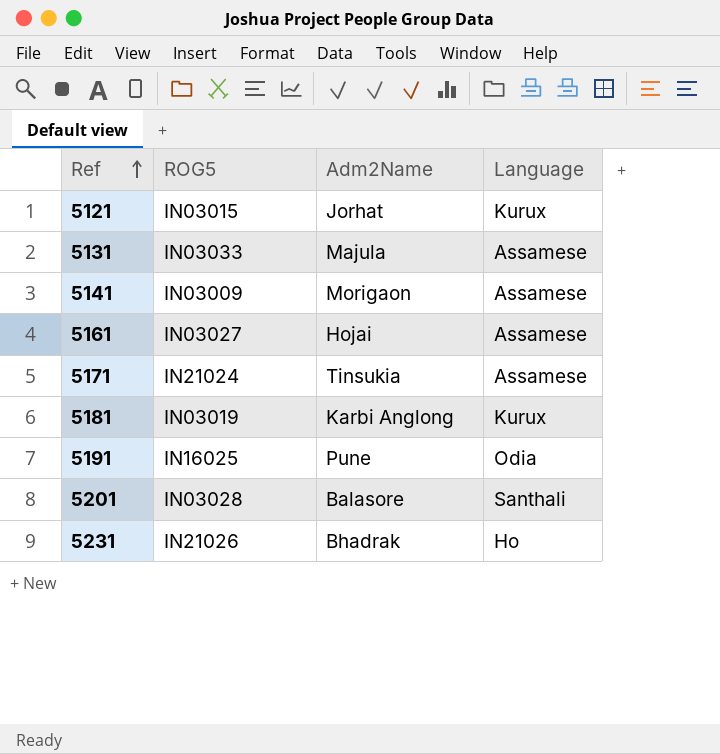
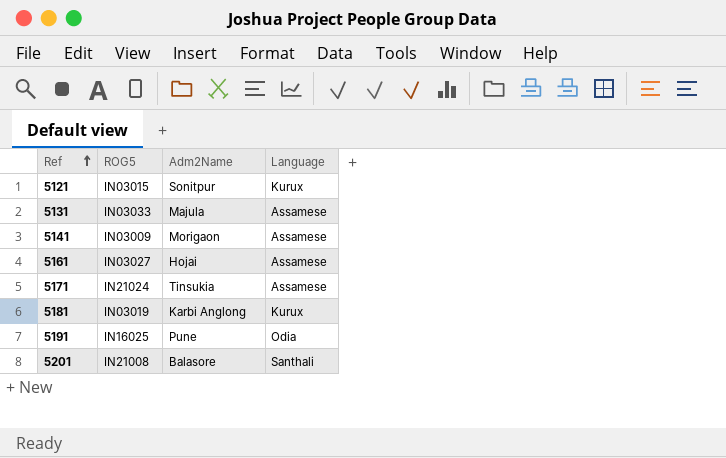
row 5231: IN21026 | Bhadrak | Ho -> none
5121 | Adm2Name: Jorhat -> Sonitpur
5201 | ROG5: IN03028 -> IN21008

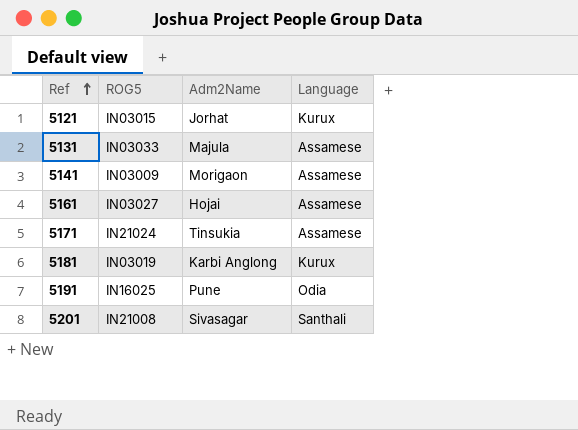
5121 | Adm2Name: Sonitpur -> Jorhat
5201 | Adm2Name: Balasore -> Sivasagar

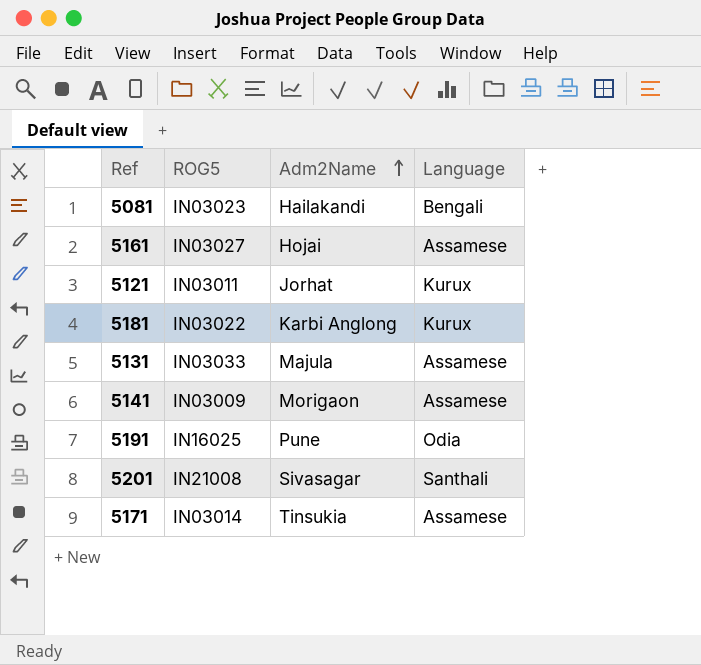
row order: Ref ascending -> Adm2Name ascending
row 5081: none -> IN03023 | Hailakandi | Bengali
5121 | ROG5: IN03015 -> IN03011
5181 | ROG5: IN03019 -> IN03022
5171 | ROG5: IN21024 -> IN03014

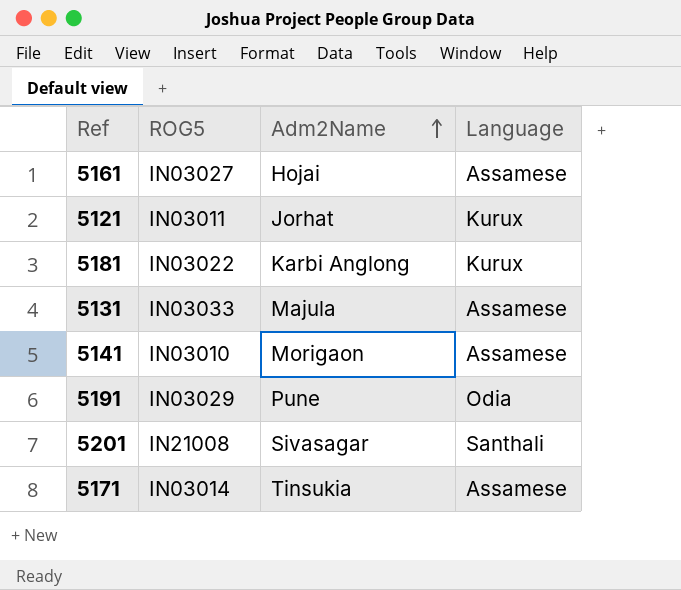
row 5081: IN03023 | Hailakandi | Bengali -> none
5141 | ROG5: IN03009 -> IN03010
5191 | ROG5: IN16025 -> IN03029

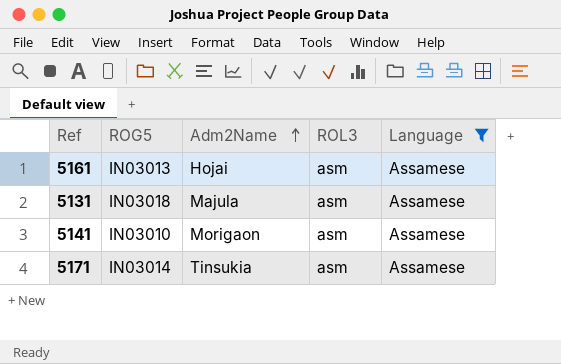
filter: none -> Language = Assamese
column ROL3 | position: none -> 4
5161 | ROG5: IN03027 -> IN03013
5131 | ROG5: IN03033 -> IN03018

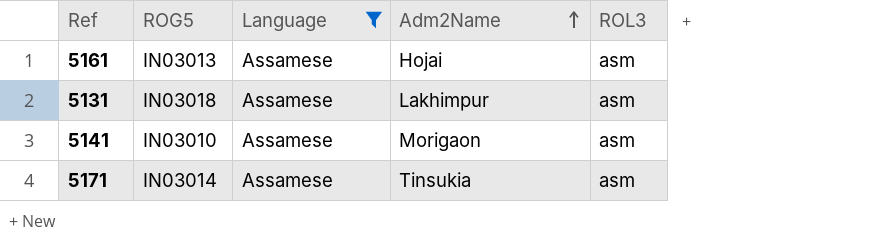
column Language | position: 5 -> 3
5131 | Adm2Name: Majula -> Lakhimpur

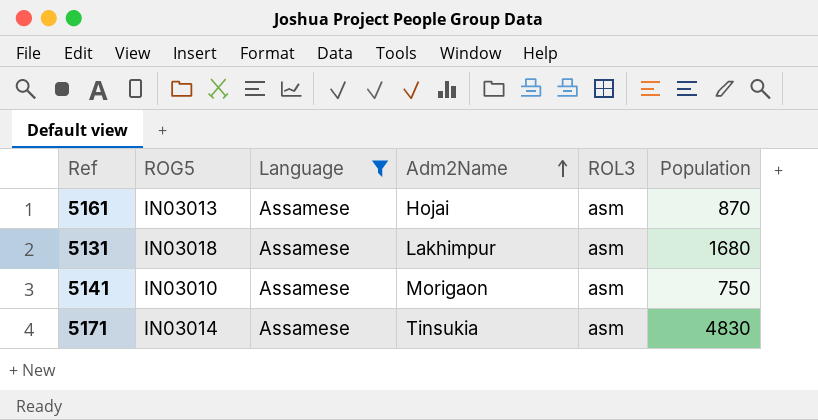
column Population | position: none -> 6

